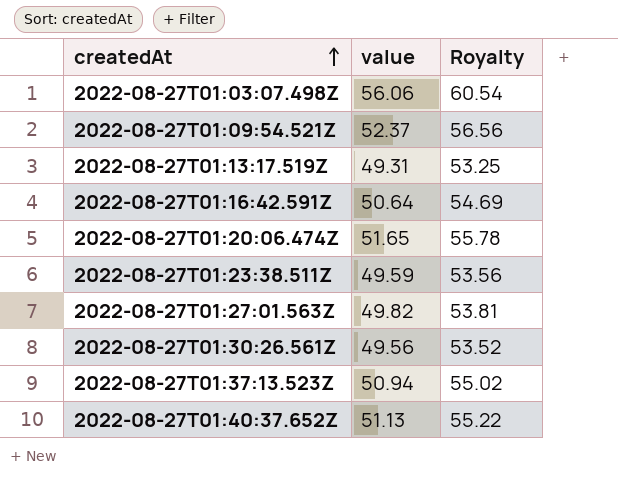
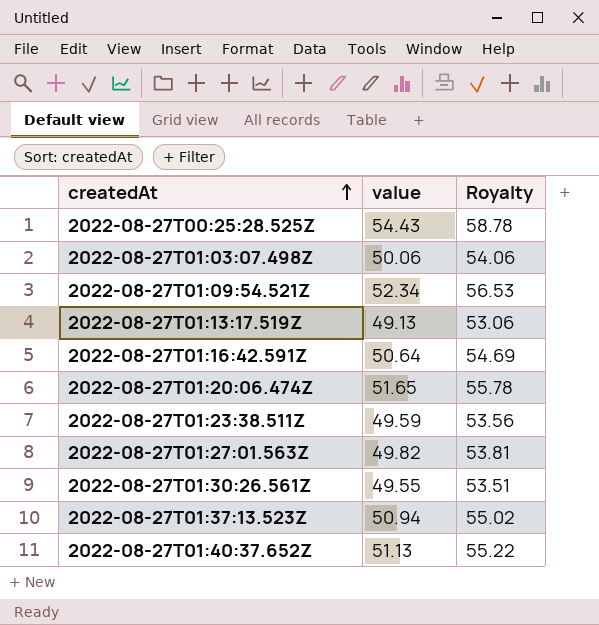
row 2022-08-27T00:25:28.525Z: none -> 54.43 | 58.78
2022-08-27T01:03:07.498Z | value: 56.06 -> 50.06
2022-08-27T01:03:07.498Z | Royalty: 60.54 -> 54.06
2022-08-27T01:09:54.521Z | value: 52.37 -> 52.34
2022-08-27T01:09:54.521Z | Royalty: 56.56 -> 56.53
2022-08-27T01:13:17.519Z | value: 49.31 -> 49.13
2022-08-27T01:13:17.519Z | Royalty: 53.25 -> 53.06
2022-08-27T01:30:26.561Z | value: 49.56 -> 49.55
2022-08-27T01:30:26.561Z | Royalty: 53.52 -> 53.51

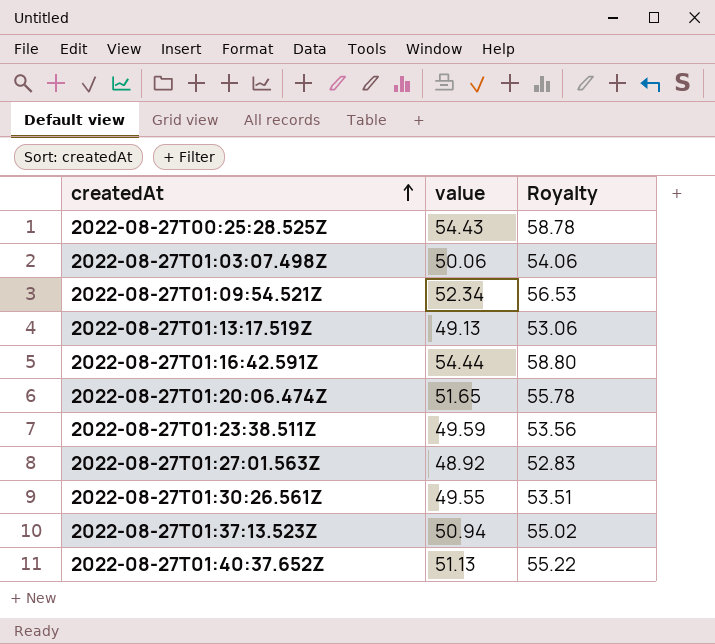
2022-08-27T01:16:42.591Z | value: 50.64 -> 54.44
2022-08-27T01:16:42.591Z | Royalty: 54.69 -> 58.80
2022-08-27T01:27:01.563Z | value: 49.82 -> 48.92
2022-08-27T01:27:01.563Z | Royalty: 53.81 -> 52.83

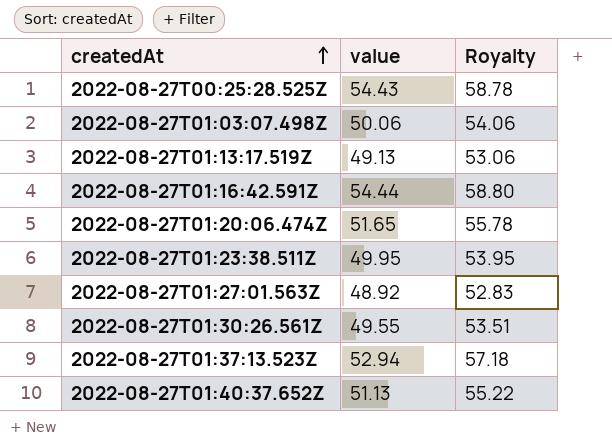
row 2022-08-27T01:09:54.521Z: 52.34 | 56.53 -> none
2022-08-27T01:23:38.511Z | value: 49.59 -> 49.95
2022-08-27T01:23:38.511Z | Royalty: 53.56 -> 53.95
2022-08-27T01:37:13.523Z | value: 50.94 -> 52.94
2022-08-27T01:37:13.523Z | Royalty: 55.02 -> 57.18

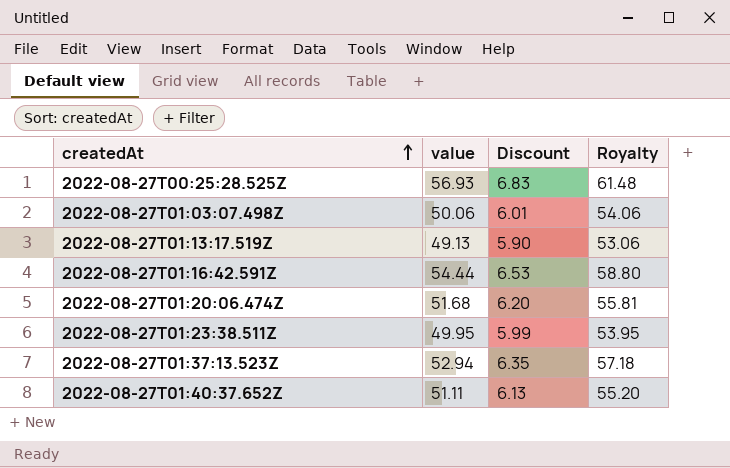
column Discount | formula: none -> [value] * 0.12
row 2022-08-27T01:27:01.563Z: 48.92 | 52.83 -> none
row 2022-08-27T01:30:26.561Z: 49.55 | 53.51 -> none
2022-08-27T00:25:28.525Z | value: 54.43 -> 56.93
2022-08-27T00:25:28.525Z | Royalty: 58.78 -> 61.48
2022-08-27T01:20:06.474Z | value: 51.65 -> 51.68
2022-08-27T01:20:06.474Z | Royalty: 55.78 -> 55.81
2022-08-27T01:40:37.652Z | value: 51.13 -> 51.11
2022-08-27T01:40:37.652Z | Royalty: 55.22 -> 55.20

